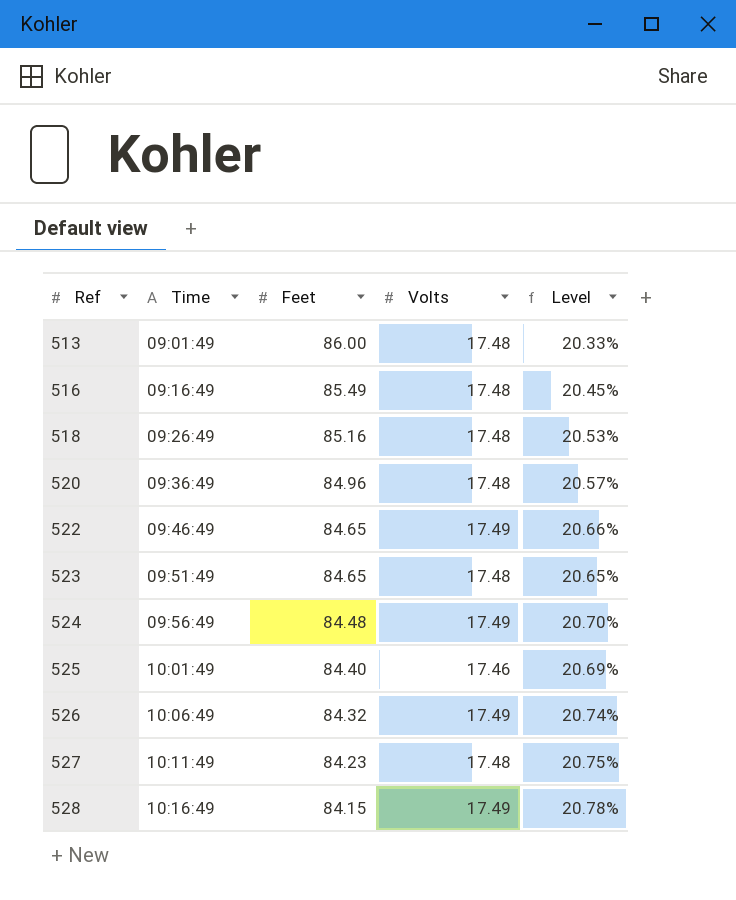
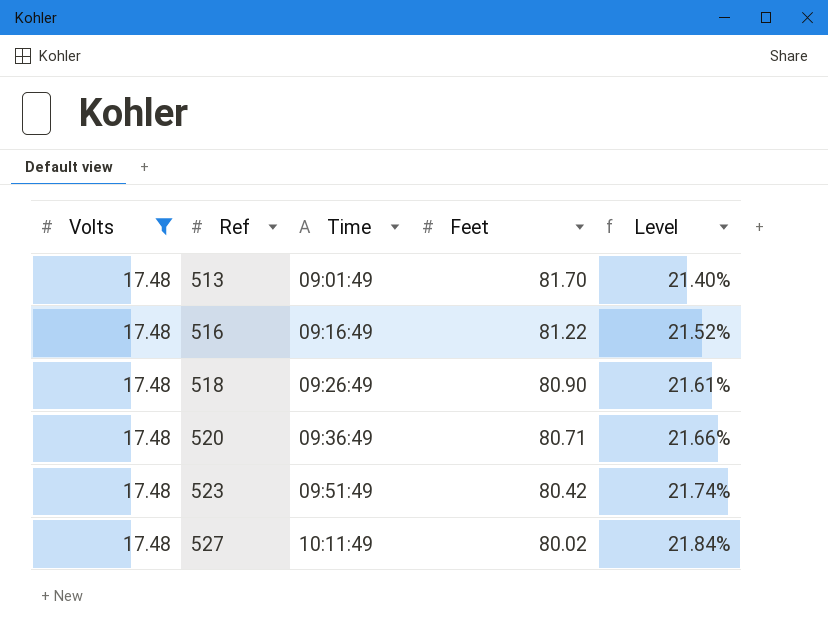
filter: none -> Volts = 17.48
column Volts | position: 4 -> 1
513 | Feet: 86.00 -> 81.70
513 | Level: 20.33% -> 21.40%
516 | Feet: 85.49 -> 81.22
516 | Level: 20.45% -> 21.52%
518 | Feet: 85.16 -> 80.90
518 | Level: 20.53% -> 21.61%
520 | Feet: 84.96 -> 80.71
520 | Level: 20.57% -> 21.66%
523 | Feet: 84.65 -> 80.42
523 | Level: 20.65% -> 21.74%
527 | Feet: 84.23 -> 80.02
527 | Level: 20.75% -> 21.84%

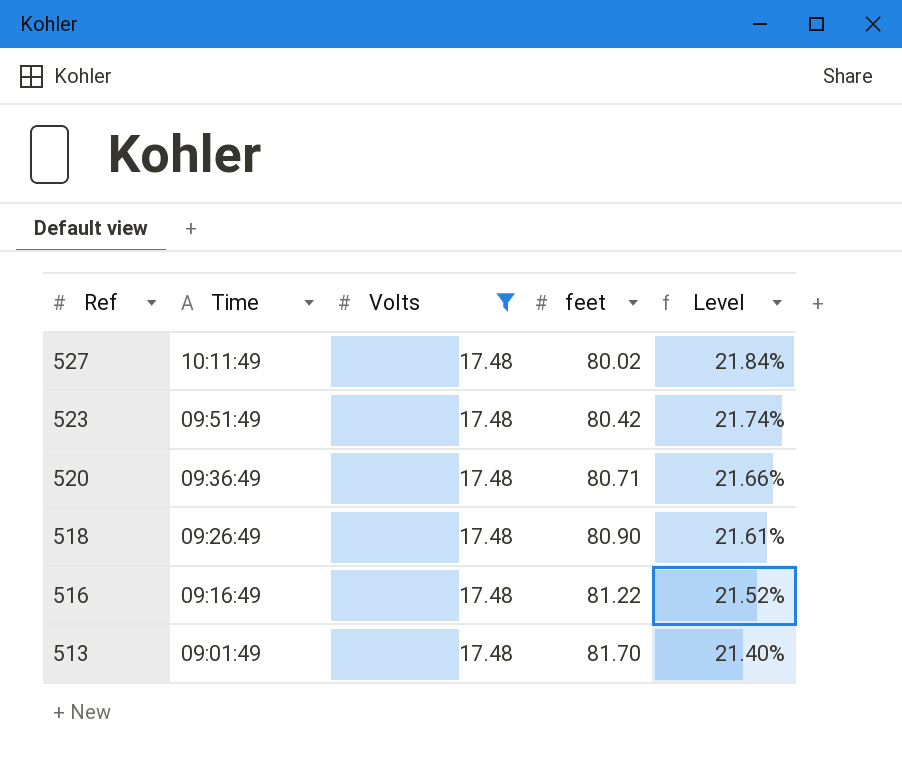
row order: Ref ascending -> Ref descending
column Volts | position: 1 -> 3
column name: Feet -> feet

